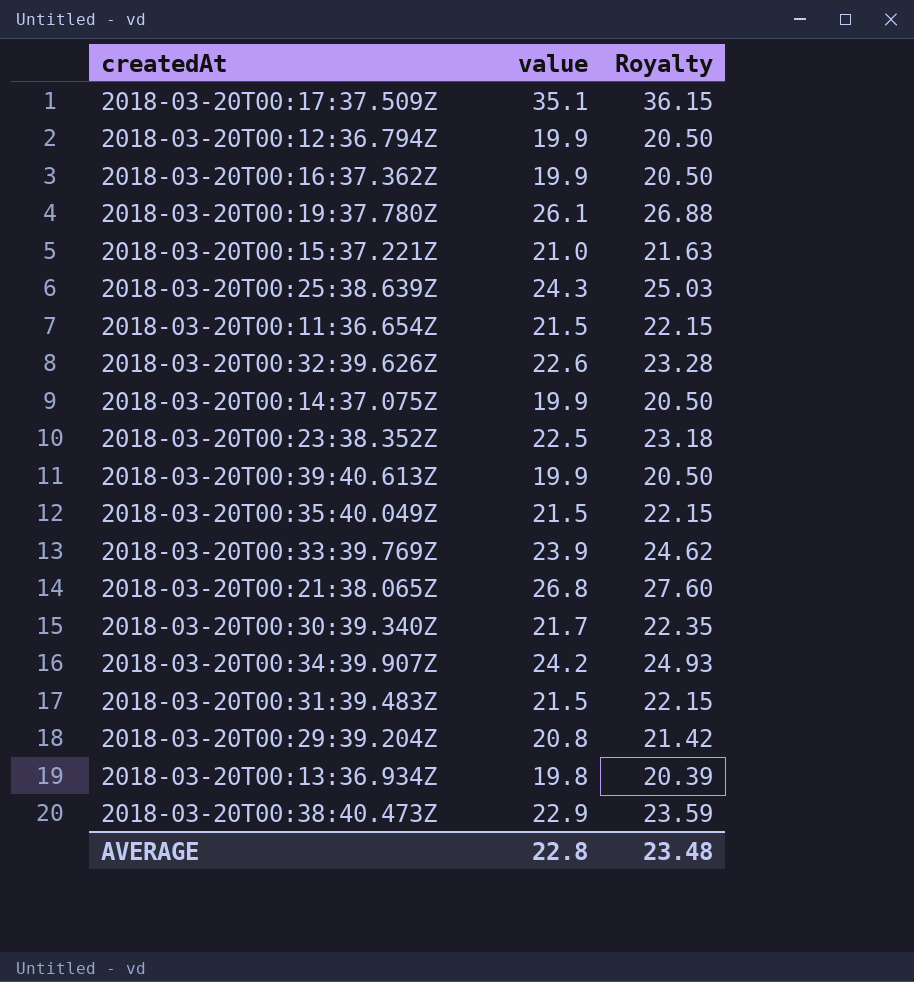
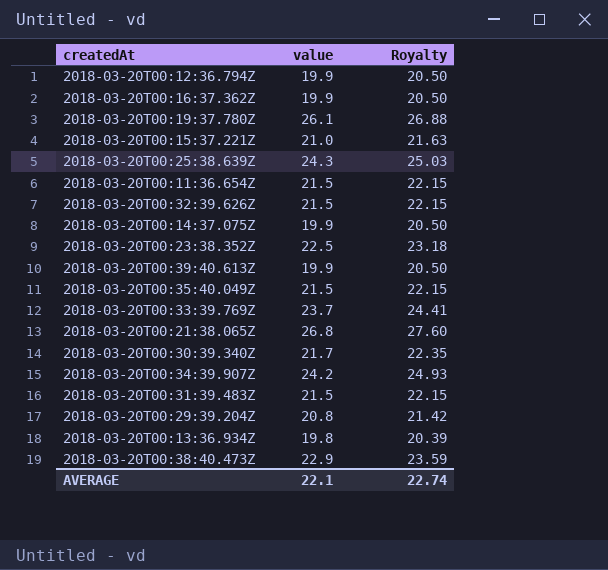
row 2018-03-20T00:17:37.509Z: 35.1 | 36.15 -> none
2018-03-20T00:32:39.626Z | value: 22.6 -> 21.5
2018-03-20T00:32:39.626Z | Royalty: 23.28 -> 22.15
2018-03-20T00:33:39.769Z | value: 23.9 -> 23.7
2018-03-20T00:33:39.769Z | Royalty: 24.62 -> 24.41
AVERAGE | value: 22.8 -> 22.1
AVERAGE | Royalty: 23.48 -> 22.74

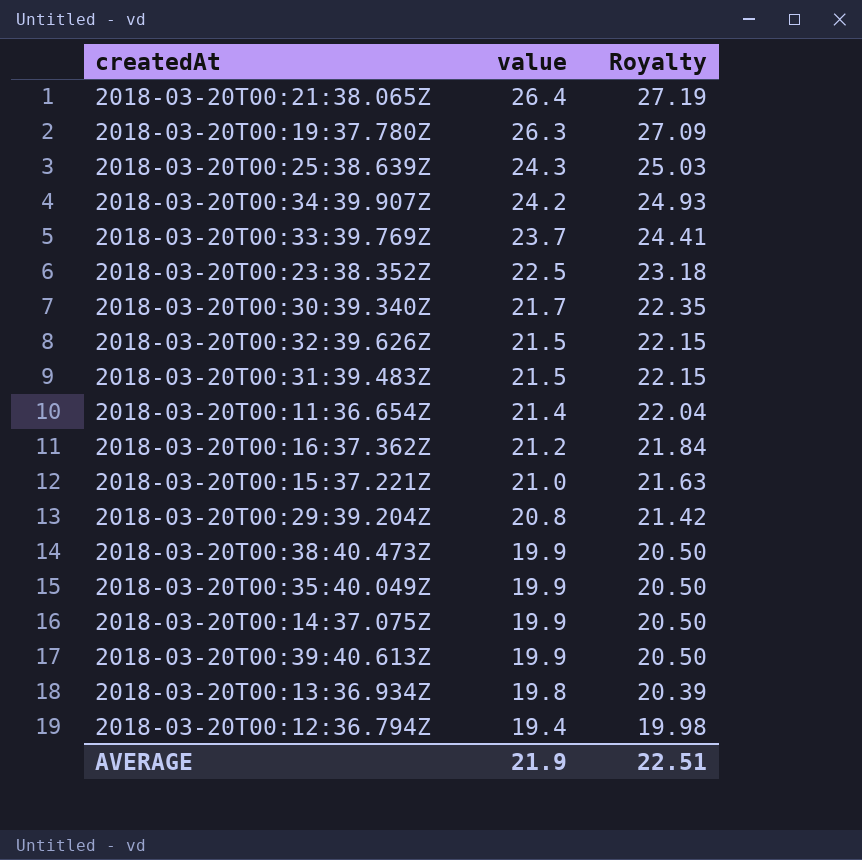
row order: none -> value descending
2018-03-20T00:21:38.065Z | value: 26.8 -> 26.4
2018-03-20T00:21:38.065Z | Royalty: 27.60 -> 27.19
2018-03-20T00:19:37.780Z | value: 26.1 -> 26.3
2018-03-20T00:19:37.780Z | Royalty: 26.88 -> 27.09
2018-03-20T00:11:36.654Z | value: 21.5 -> 21.4
2018-03-20T00:11:36.654Z | Royalty: 22.15 -> 22.04
2018-03-20T00:16:37.362Z | value: 19.9 -> 21.2
2018-03-20T00:16:37.362Z | Royalty: 20.50 -> 21.84
2018-03-20T00:38:40.473Z | value: 22.9 -> 19.9
2018-03-20T00:38:40.473Z | Royalty: 23.59 -> 20.50
2018-03-20T00:35:40.049Z | value: 21.5 -> 19.9
2018-03-20T00:35:40.049Z | Royalty: 22.15 -> 20.50
2018-03-20T00:12:36.794Z | value: 19.9 -> 19.4
2018-03-20T00:12:36.794Z | Royalty: 20.50 -> 19.98
AVERAGE | value: 22.1 -> 21.9
AVERAGE | Royalty: 22.74 -> 22.51

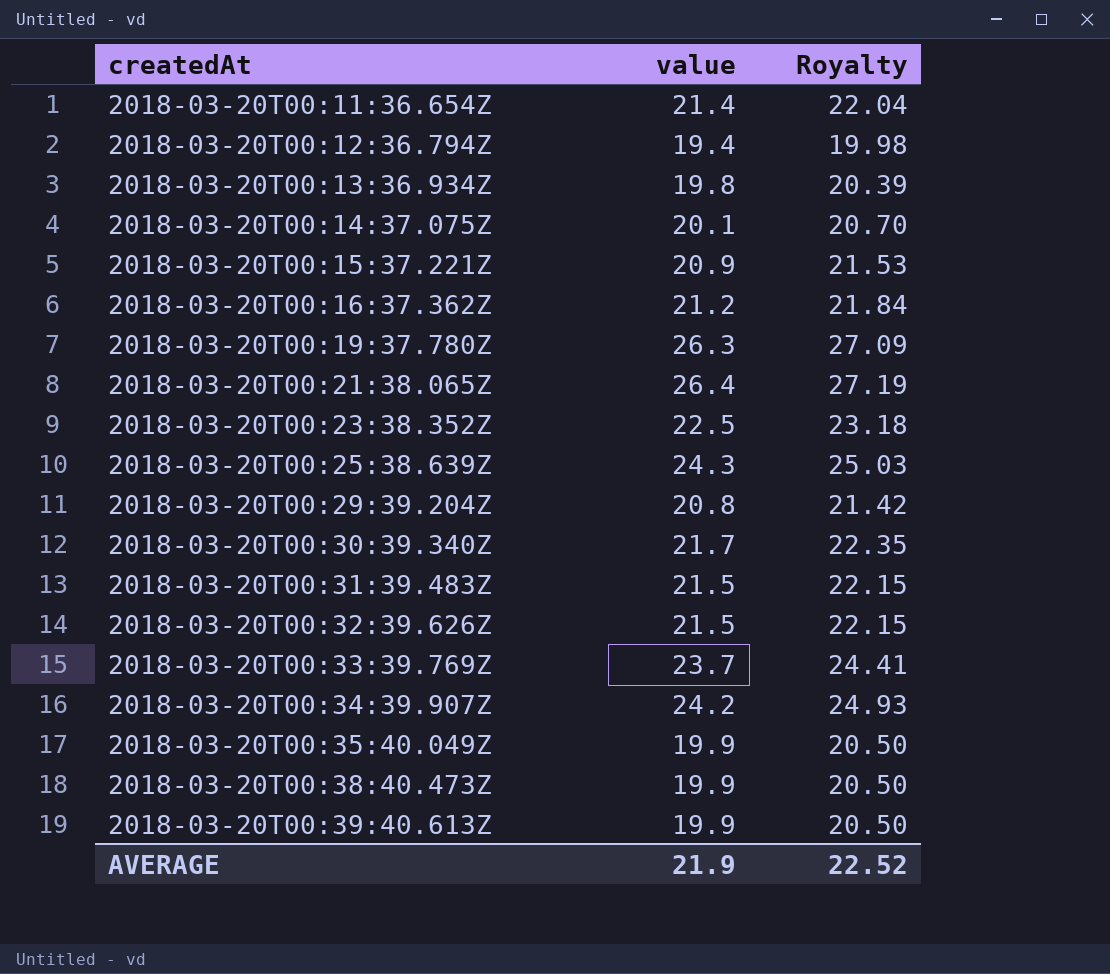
row order: value descending -> createdAt ascending
2018-03-20T00:14:37.075Z | value: 19.9 -> 20.1
2018-03-20T00:14:37.075Z | Royalty: 20.50 -> 20.70
2018-03-20T00:15:37.221Z | value: 21.0 -> 20.9
2018-03-20T00:15:37.221Z | Royalty: 21.63 -> 21.53
AVERAGE | Royalty: 22.51 -> 22.52

